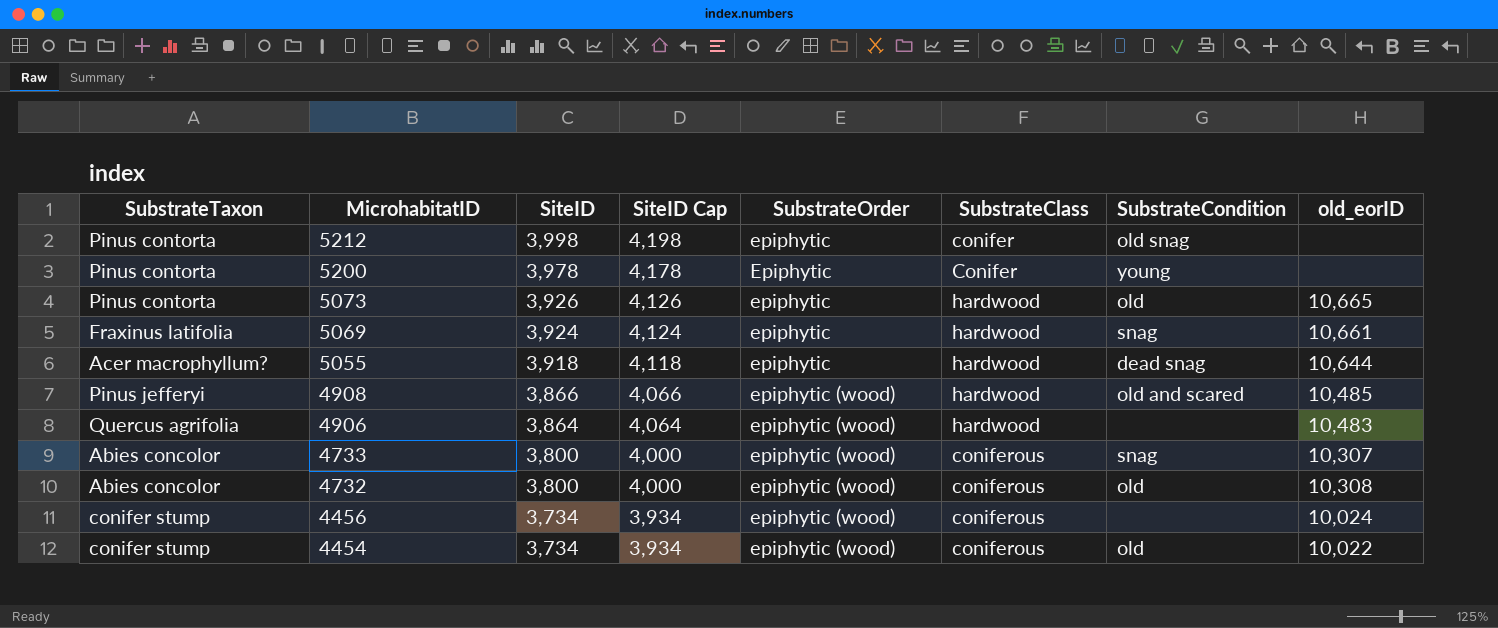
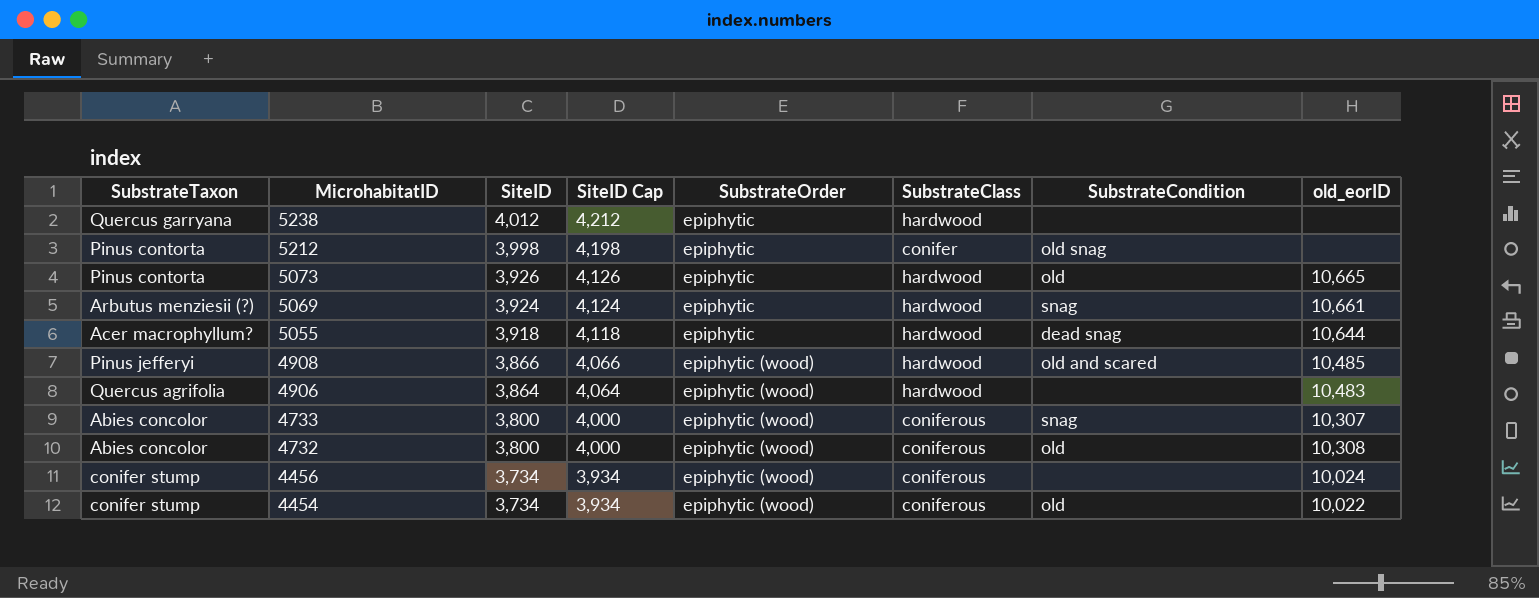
row 5200: Pinus contorta | 3,978 | 4,178 | Epiphytic | Conifer | young | none -> none
row 5238: none -> Quercus garryana | 4,012 | 4,212 | epiphytic | hardwood | none | none
5069 | SubstrateTaxon: Fraxinus latifolia -> Arbutus menziesii (?)

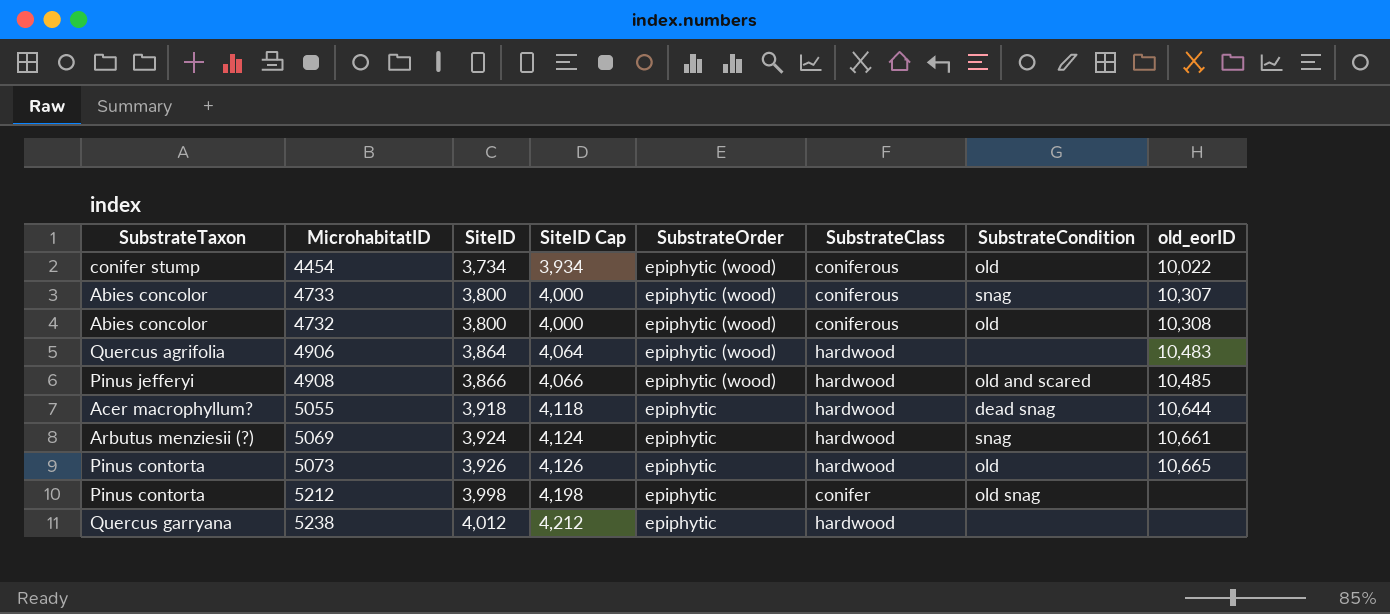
row order: MicrohabitatID descending -> SiteID ascending
row 4456: conifer stump | 3,734 | 3,934 | epiphytic (wood) | coniferous | none | 10,024 -> none

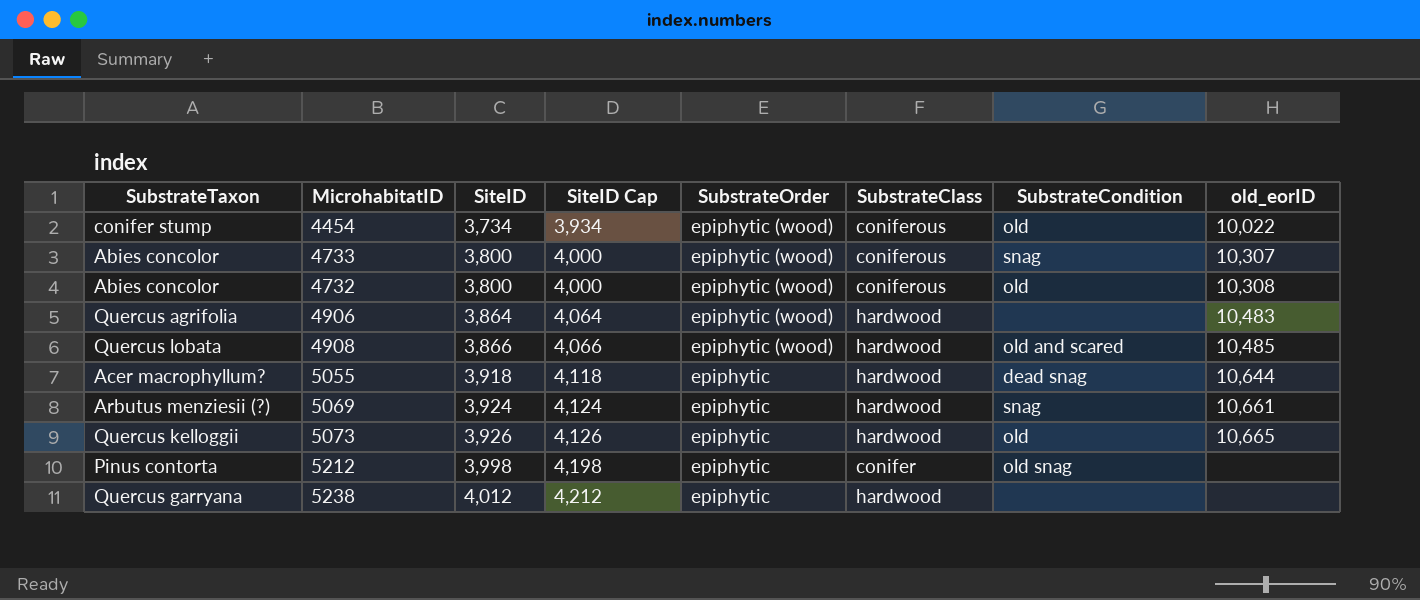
4908 | SubstrateTaxon: Pinus jefferyi -> Quercus lobata
5073 | SubstrateTaxon: Pinus contorta -> Quercus kelloggii

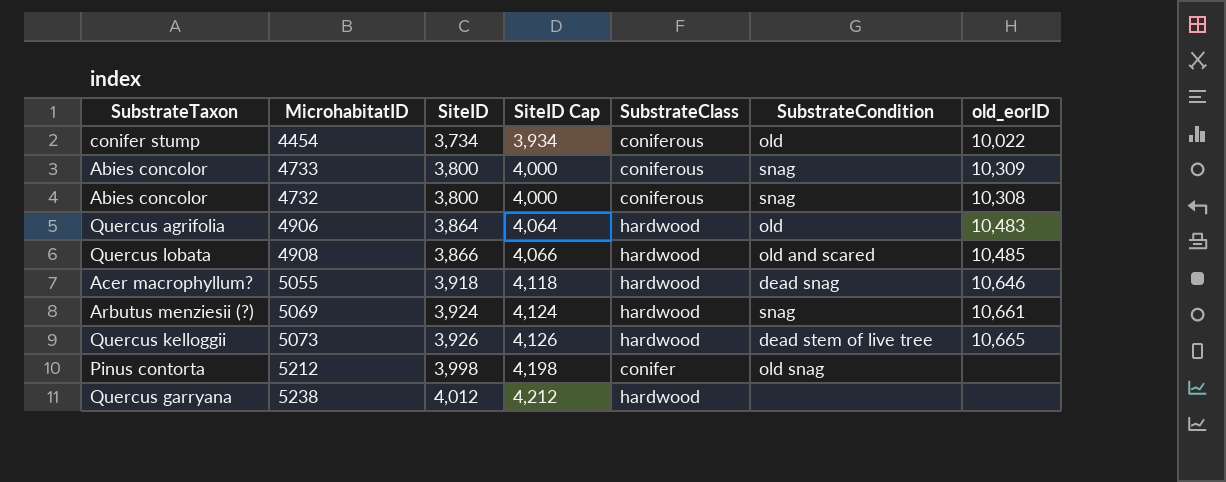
column SubstrateOrder | position: 5 -> none
4733 | old_eorID: 10,307 -> 10,309
4732 | SubstrateCondition: old -> snag
4906 | SubstrateCondition: none -> old
5055 | old_eorID: 10,644 -> 10,646
5073 | SubstrateCondition: old -> dead stem of live tree

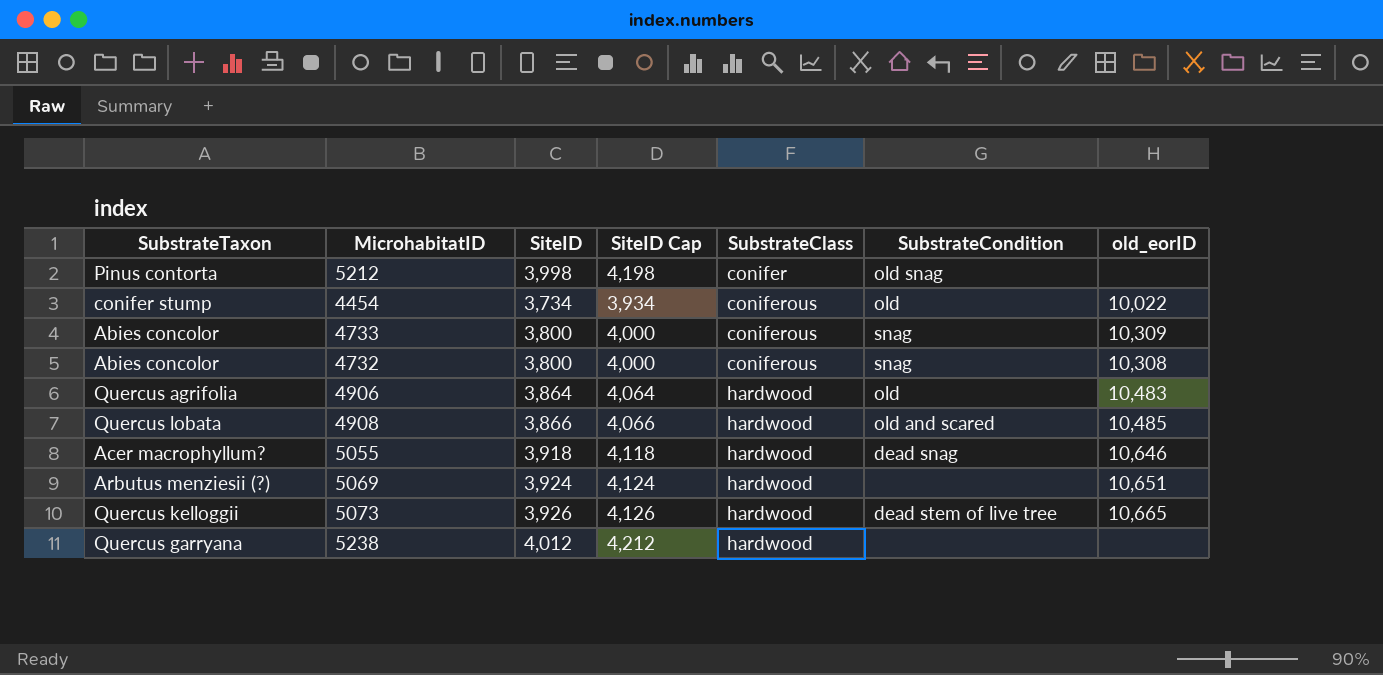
row order: SiteID ascending -> SubstrateClass ascending
5069 | SubstrateCondition: snag -> none
5069 | old_eorID: 10,661 -> 10,651

